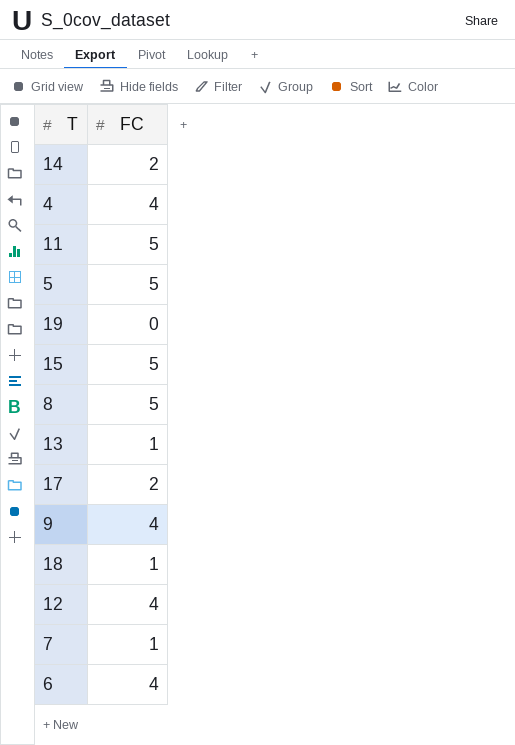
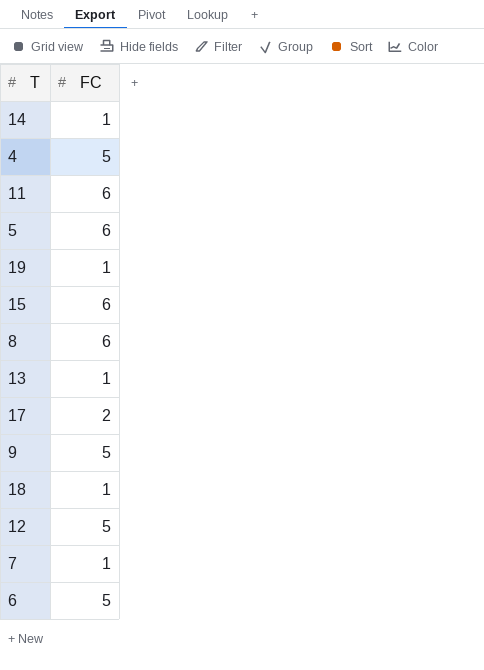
14 | FC: 2 -> 1
4 | FC: 4 -> 5
11 | FC: 5 -> 6
5 | FC: 5 -> 6
19 | FC: 0 -> 1
15 | FC: 5 -> 6
8 | FC: 5 -> 6
9 | FC: 4 -> 5
12 | FC: 4 -> 5
6 | FC: 4 -> 5

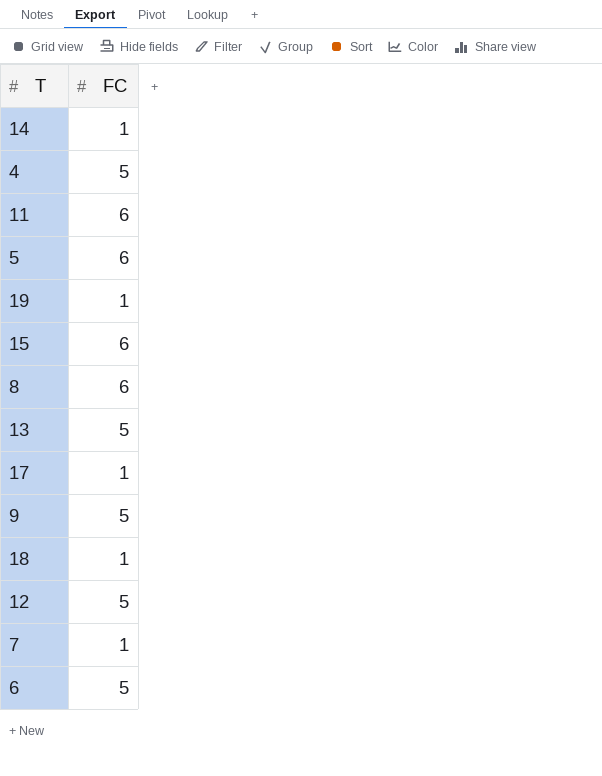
13 | FC: 1 -> 5
17 | FC: 2 -> 1

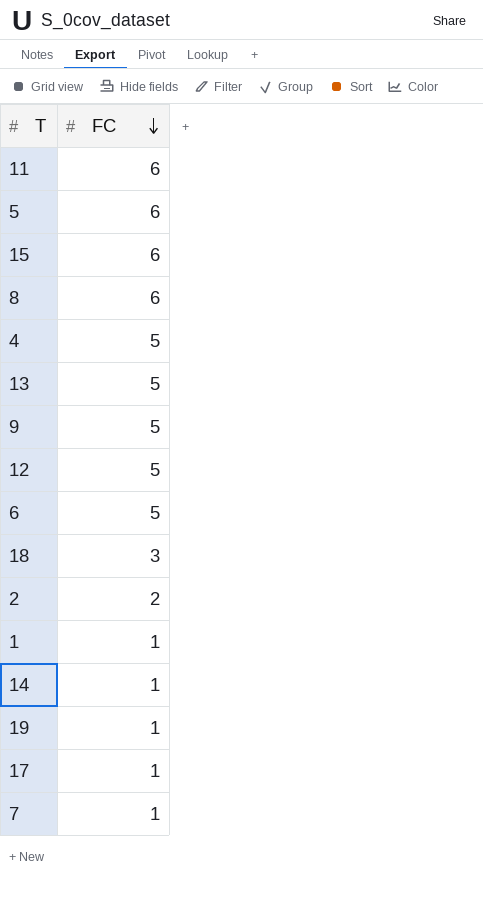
row order: none -> FC descending
18 | FC: 1 -> 3
row 2: none -> 2
row 1: none -> 1

